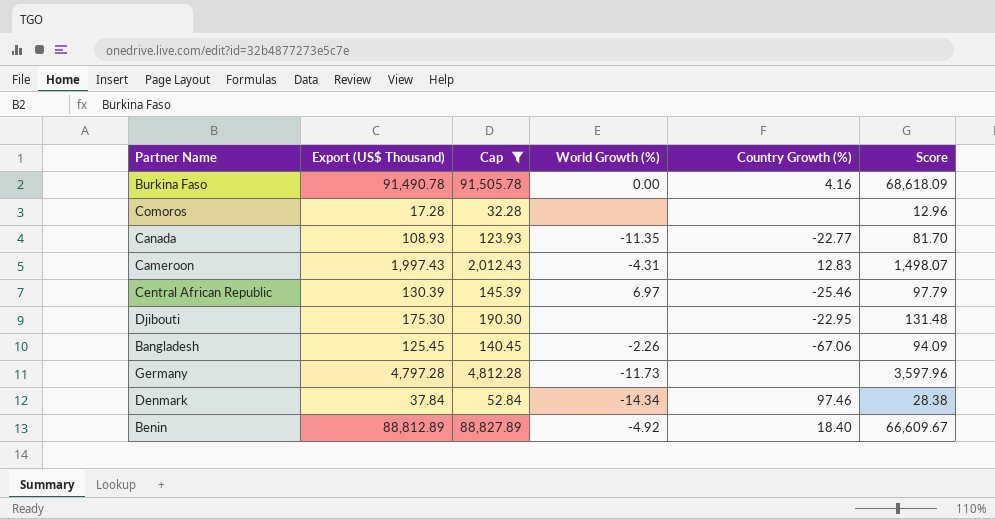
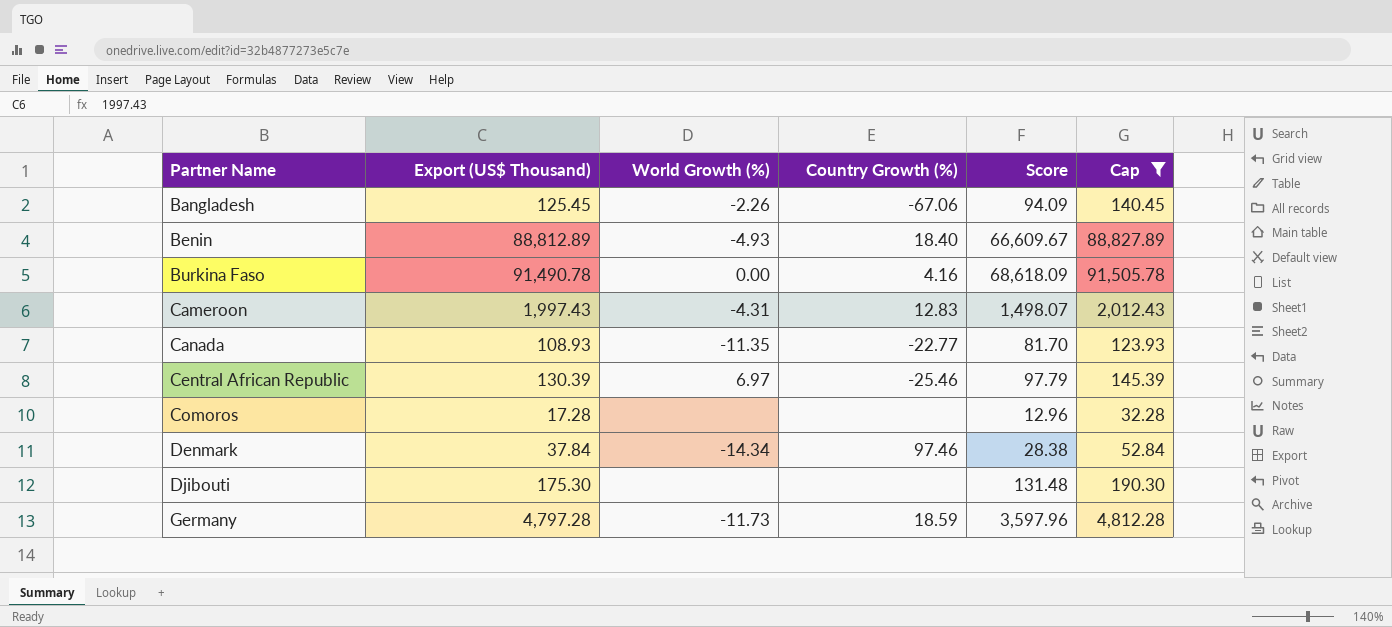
row order: none -> Partner Name ascending
column Cap | position: 3 -> 6
Benin | World Growth (%): -4.92 -> -4.93
Djibouti | Country Growth (%): -22.95 -> none
Germany | Country Growth (%): none -> 18.59

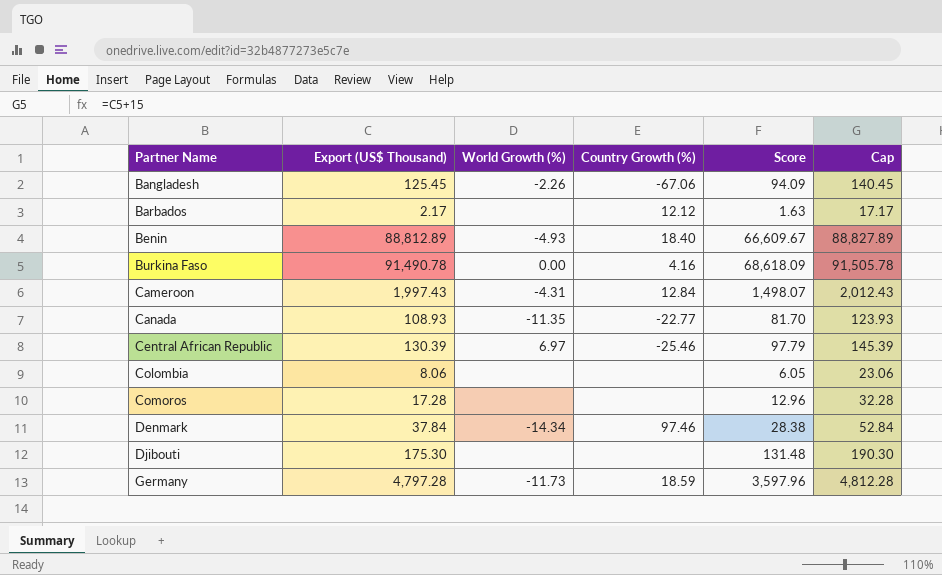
filter: Cap >= 32.28 -> none
Cameroon | Country Growth (%): 12.83 -> 12.84

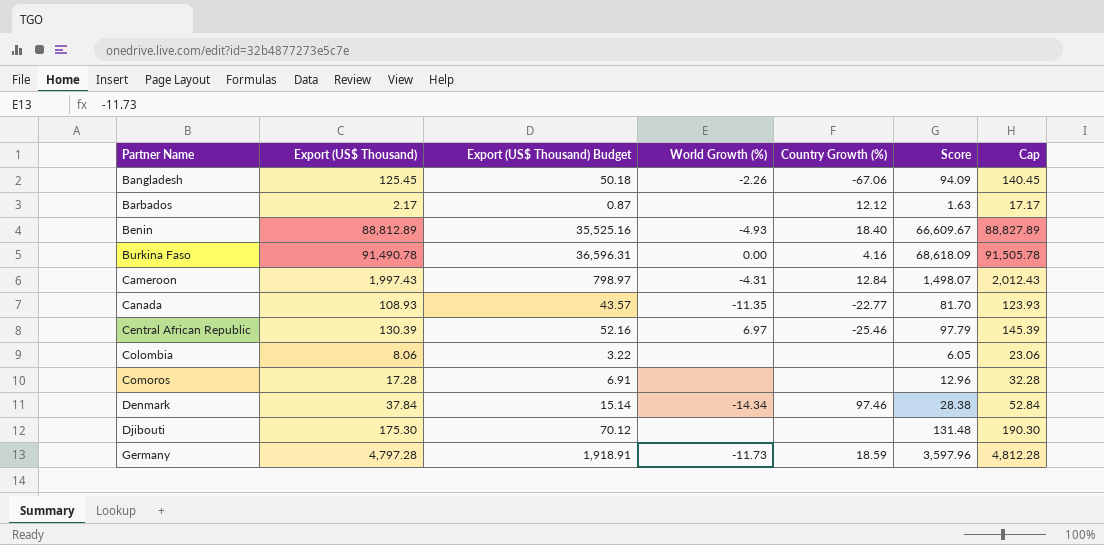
column Export (US$ Thousand) Budget | formula: none -> [Export (US$ Thousand)] * 0.4

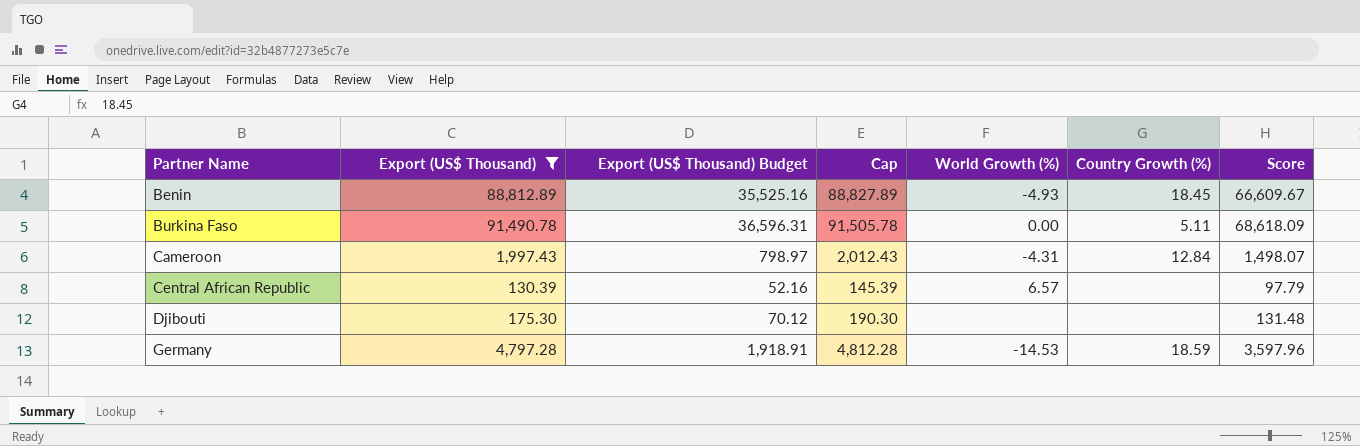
filter: none -> Export (US$ Thousand) >= 130.39
column Cap | position: 7 -> 4
Benin | Country Growth (%): 18.40 -> 18.45
Burkina Faso | Country Growth (%): 4.16 -> 5.11
Central African Republic | World Growth (%): 6.97 -> 6.57
Central African Republic | Country Growth (%): -25.46 -> none
Germany | World Growth (%): -11.73 -> -14.53

